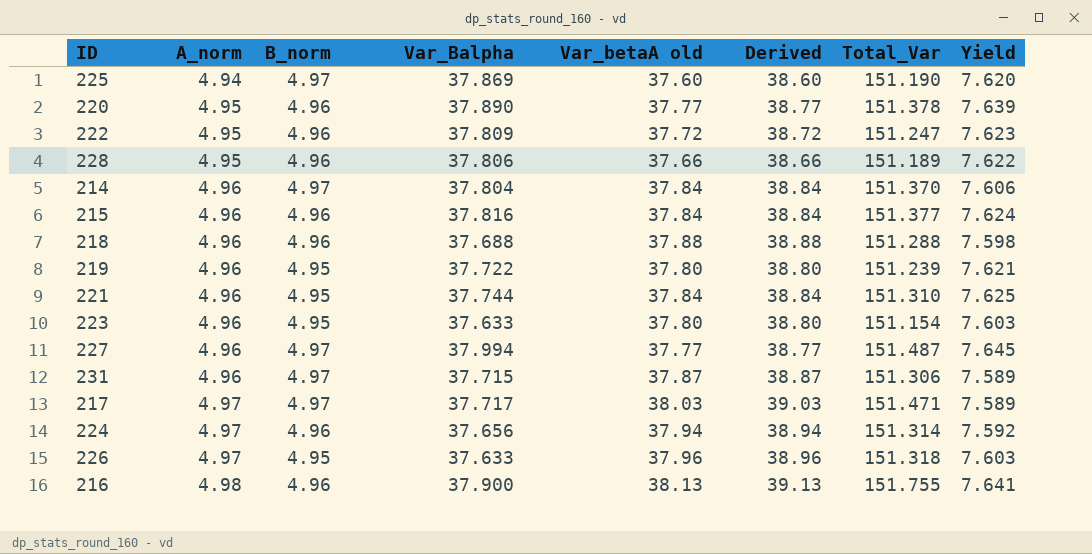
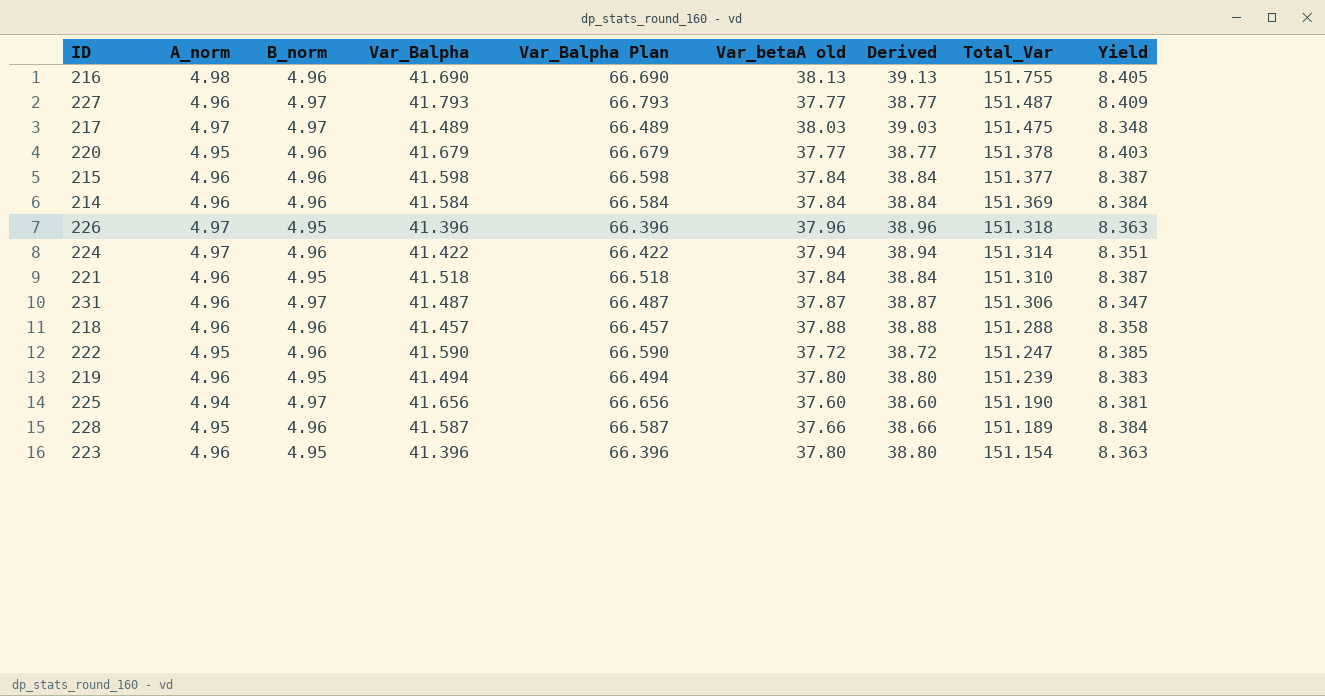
row order: A_norm ascending -> Total_Var descending
column Var_Balpha Plan | formula: none -> [Var_Balpha] + 25
216 | Var_Balpha: 37.900 -> 41.690
216 | Yield: 7.641 -> 8.405
227 | Var_Balpha: 37.994 -> 41.793
227 | Yield: 7.645 -> 8.409
217 | Var_Balpha: 37.717 -> 41.489
217 | Total_Var: 151.471 -> 151.475
217 | Yield: 7.589 -> 8.348
220 | Var_Balpha: 37.890 -> 41.679
220 | Yield: 7.639 -> 8.403
215 | Var_Balpha: 37.816 -> 41.598
215 | Yield: 7.624 -> 8.387
214 | B_norm: 4.97 -> 4.96
214 | Var_Balpha: 37.804 -> 41.584
214 | Total_Var: 151.370 -> 151.369
214 | Yield: 7.606 -> 8.384
226 | Var_Balpha: 37.633 -> 41.396
226 | Yield: 7.603 -> 8.363
224 | Var_Balpha: 37.656 -> 41.422
224 | Yield: 7.592 -> 8.351
221 | Var_Balpha: 37.744 -> 41.518
221 | Yield: 7.625 -> 8.387
231 | Var_Balpha: 37.715 -> 41.487
231 | Yield: 7.589 -> 8.347
218 | Var_Balpha: 37.688 -> 41.457
218 | Yield: 7.598 -> 8.358
222 | Var_Balpha: 37.809 -> 41.590
222 | Yield: 7.623 -> 8.385
219 | Var_Balpha: 37.722 -> 41.494
219 | Yield: 7.621 -> 8.383
225 | Var_Balpha: 37.869 -> 41.656
225 | Yield: 7.620 -> 8.381
228 | Var_Balpha: 37.806 -> 41.587
228 | Yield: 7.622 -> 8.384
223 | Var_Balpha: 37.633 -> 41.396
223 | Yield: 7.603 -> 8.363

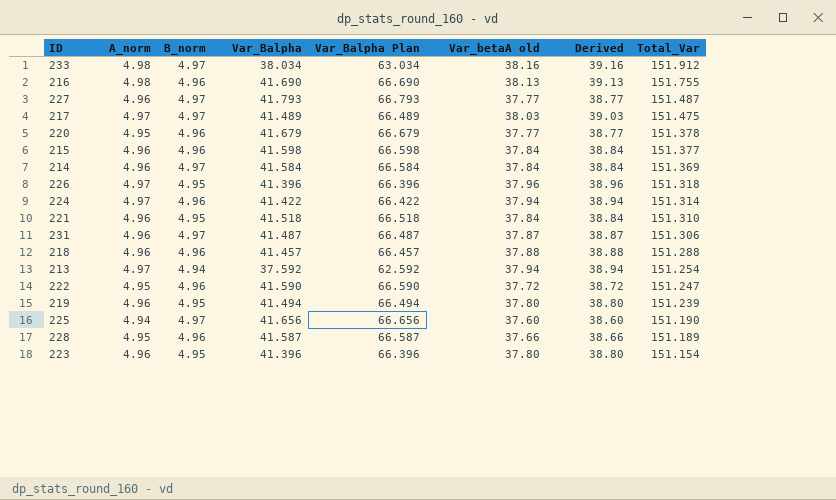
column Yield | formula: [Var_Balpha] / [B_norm] -> none
row 233: none -> 4.98 | 4.97 | 38.034 | 63.034 | 38.16 | 39.16 | 151.912
214 | B_norm: 4.96 -> 4.97
row 213: none -> 4.97 | 4.94 | 37.592 | 62.592 | 37.94 | 38.94 | 151.254

